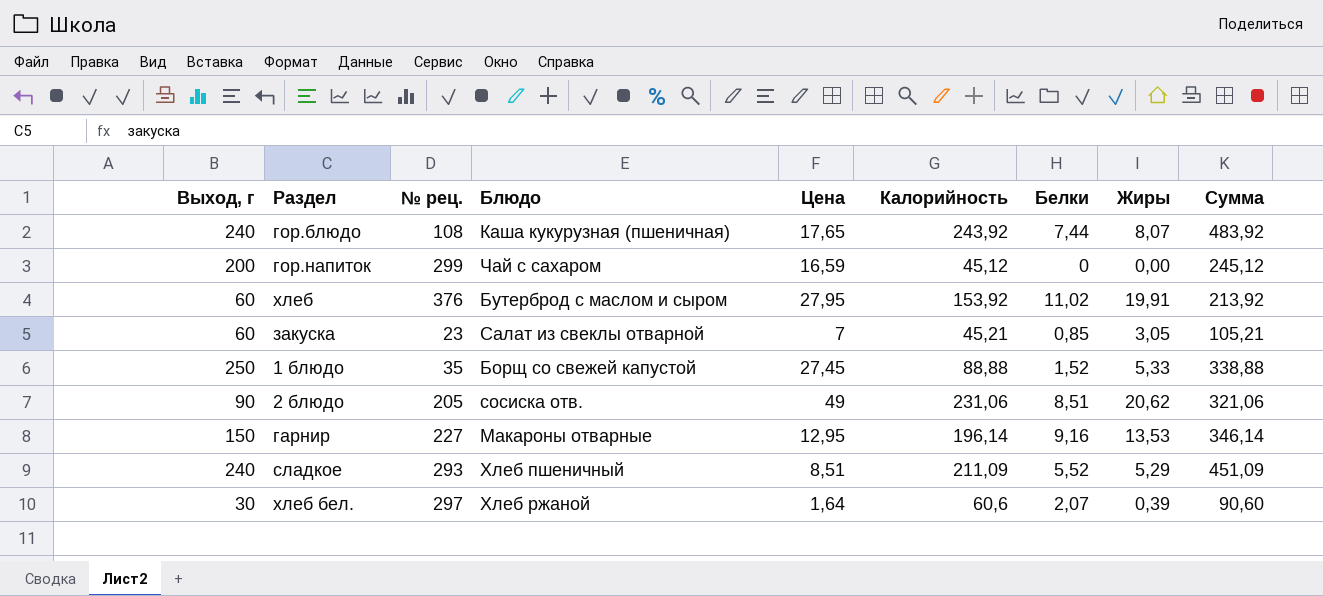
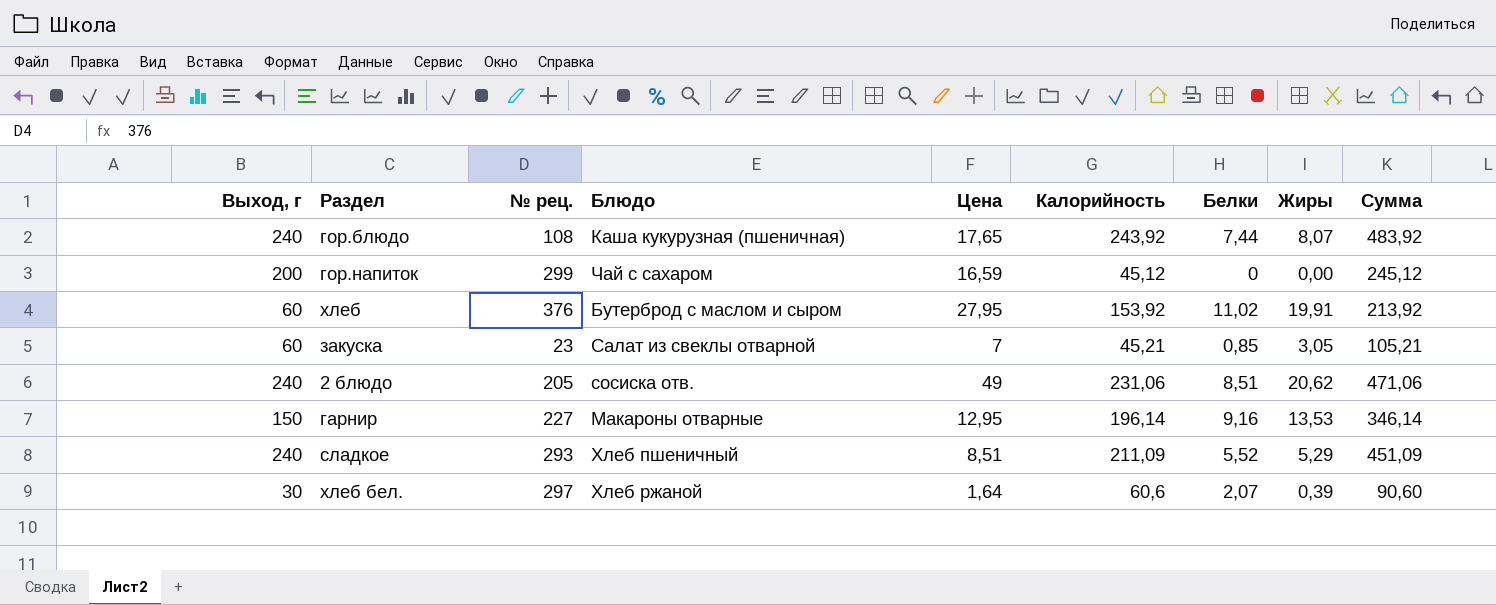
row 1 блюдо: 250 | 35 | Борщ со свежей капустой | 27,45 | 88,88 | 1,52 | 5,33 | 338,88 -> none
2 блюдо | Выход, г: 90 -> 240
2 блюдо | Сумма: 321,06 -> 471,06

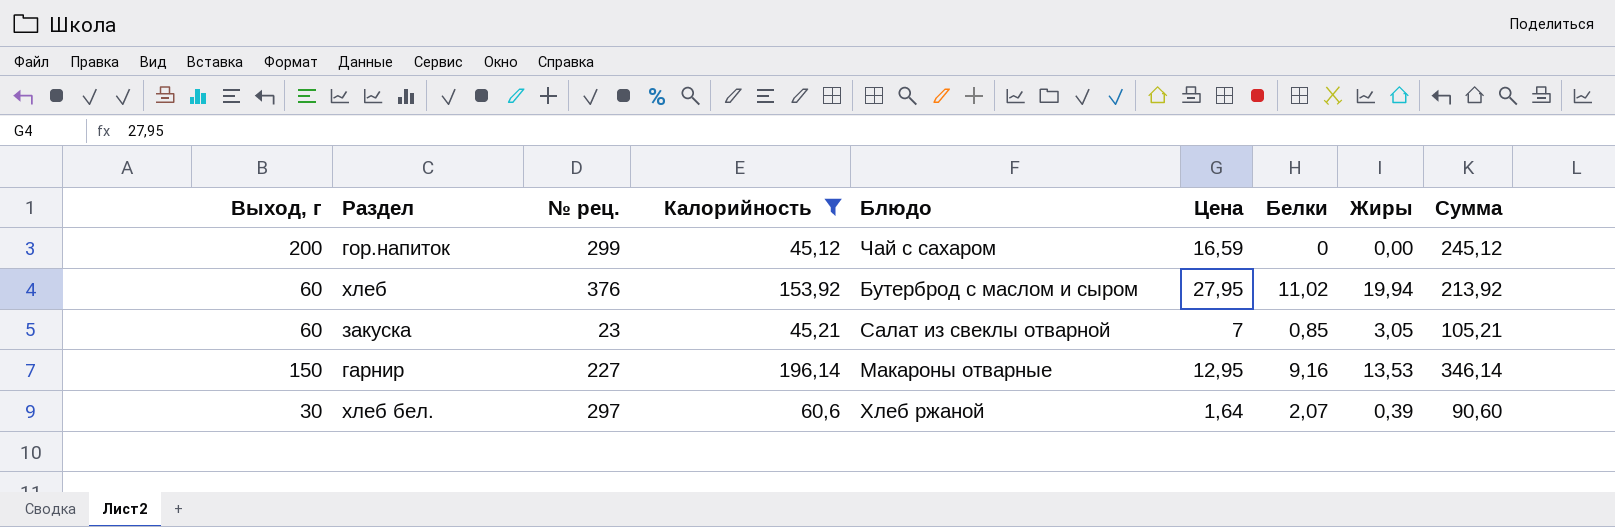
filter: none -> Калорийность <= 196,14
column Калорийность | position: 6 -> 4
хлеб | Жиры: 19,91 -> 19,94

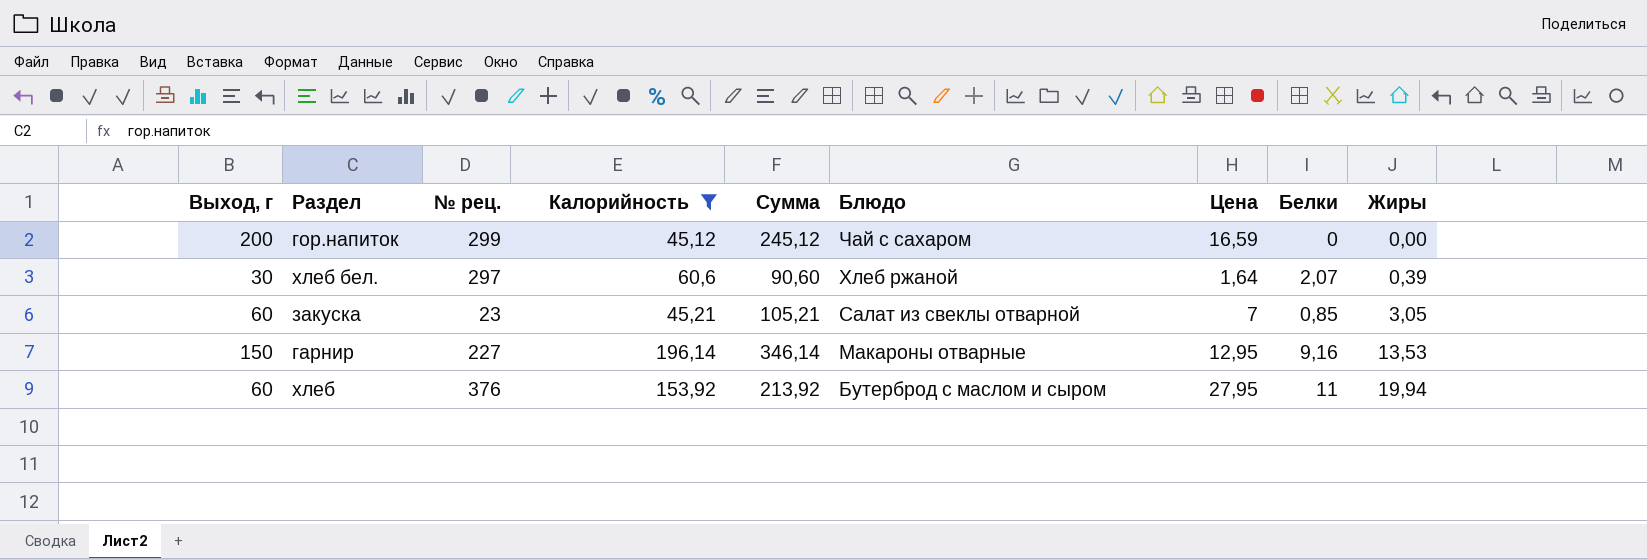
row order: none -> Блюдо descending
column Сумма | position: 9 -> 5
хлеб | Белки: 11,02 -> 11

